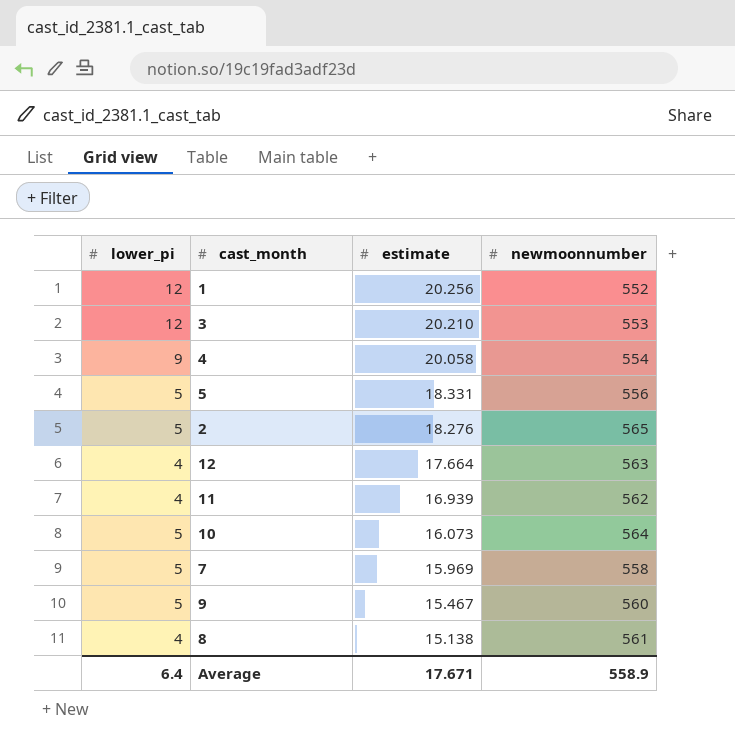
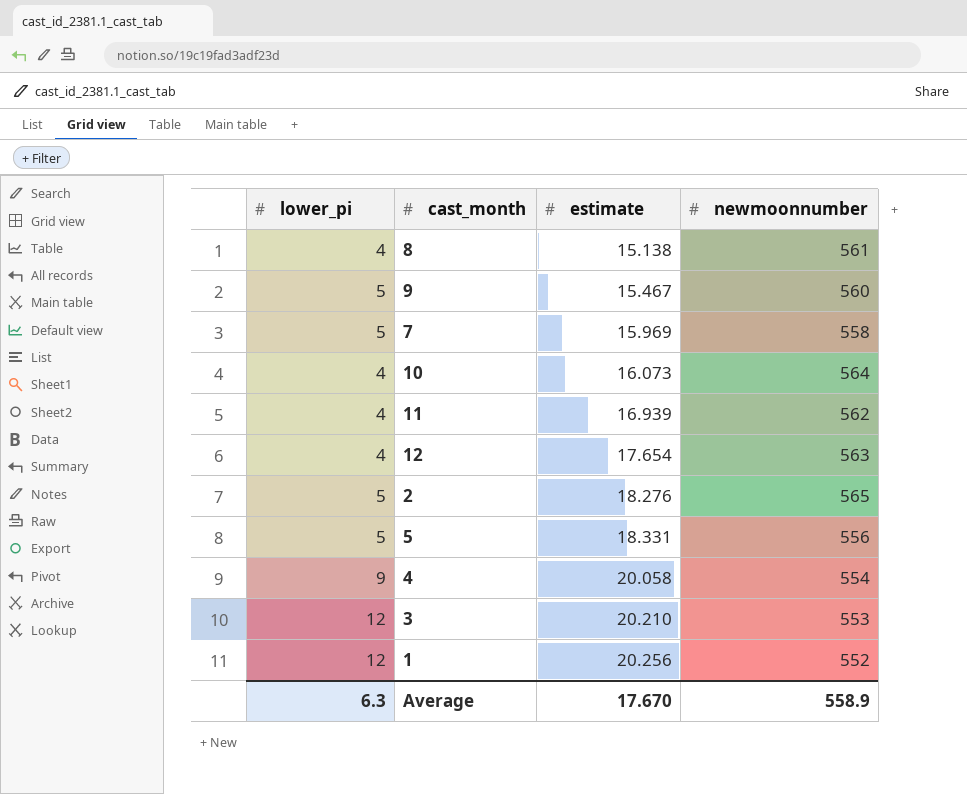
row order: estimate descending -> estimate ascending
10 | lower_pi: 5 -> 4
12 | estimate: 17.664 -> 17.654
Average | lower_pi: 6.4 -> 6.3
Average | estimate: 17.671 -> 17.670

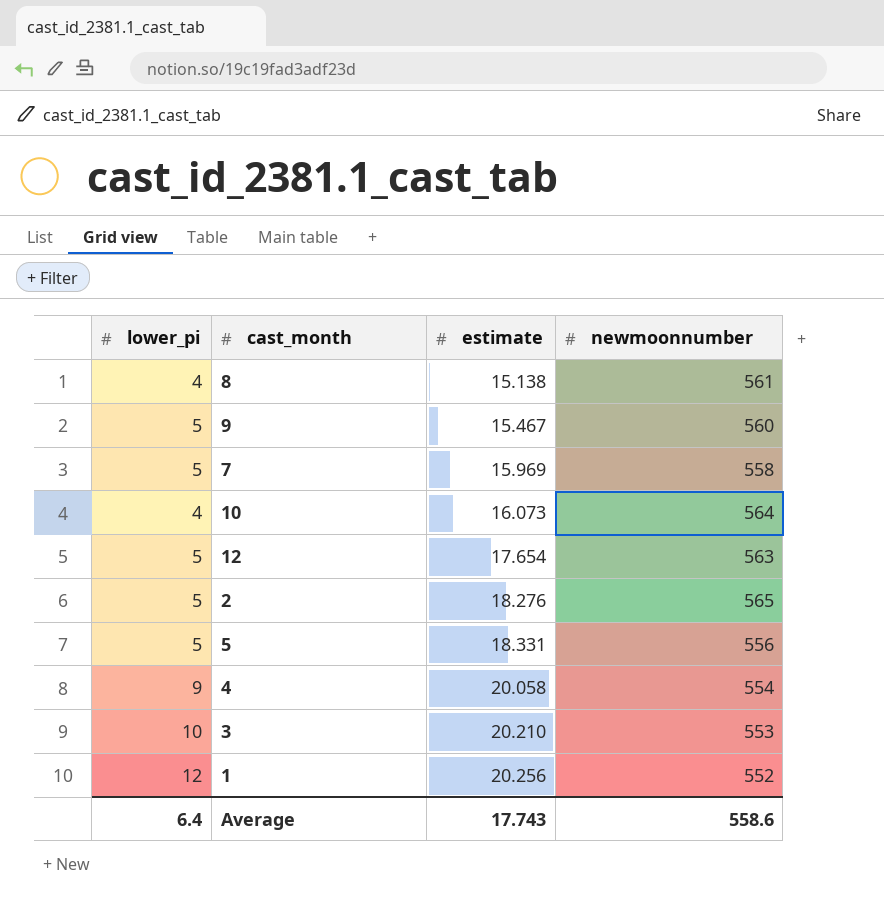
row 11: 4 | 16.939 | 562 -> none
12 | lower_pi: 4 -> 5
3 | lower_pi: 12 -> 10
Average | lower_pi: 6.3 -> 6.4
Average | estimate: 17.670 -> 17.743
Average | newmoonnumber: 558.9 -> 558.6

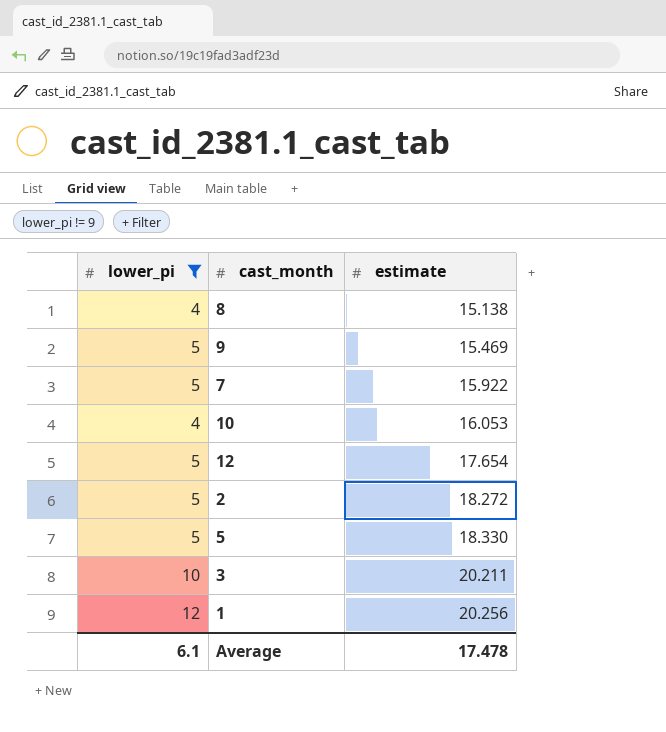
filter: none -> lower_pi != 9
column newmoonnumber | position: 4 -> none
9 | estimate: 15.467 -> 15.469
7 | estimate: 15.969 -> 15.922
10 | estimate: 16.073 -> 16.053
2 | estimate: 18.276 -> 18.272
5 | estimate: 18.331 -> 18.330
3 | estimate: 20.210 -> 20.211
Average | lower_pi: 6.4 -> 6.1
Average | estimate: 17.743 -> 17.478

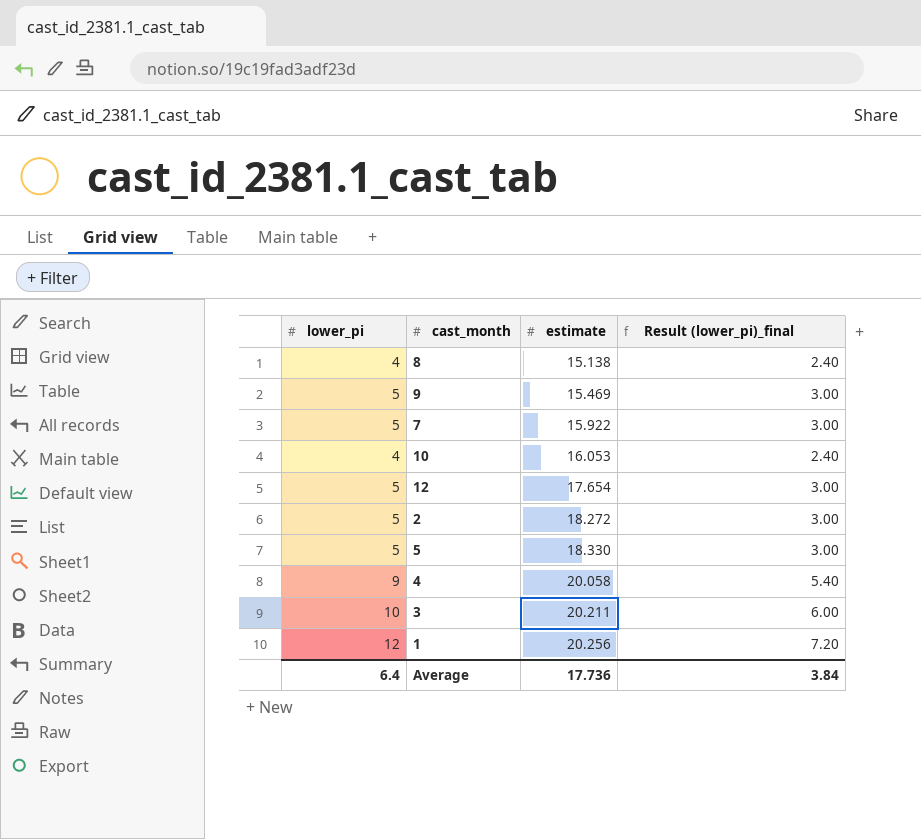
filter: lower_pi != 9 -> none
column Result (lower_pi)_final | formula: none -> [lower_pi] * 0.6
Average | lower_pi: 6.1 -> 6.4
Average | estimate: 17.478 -> 17.736

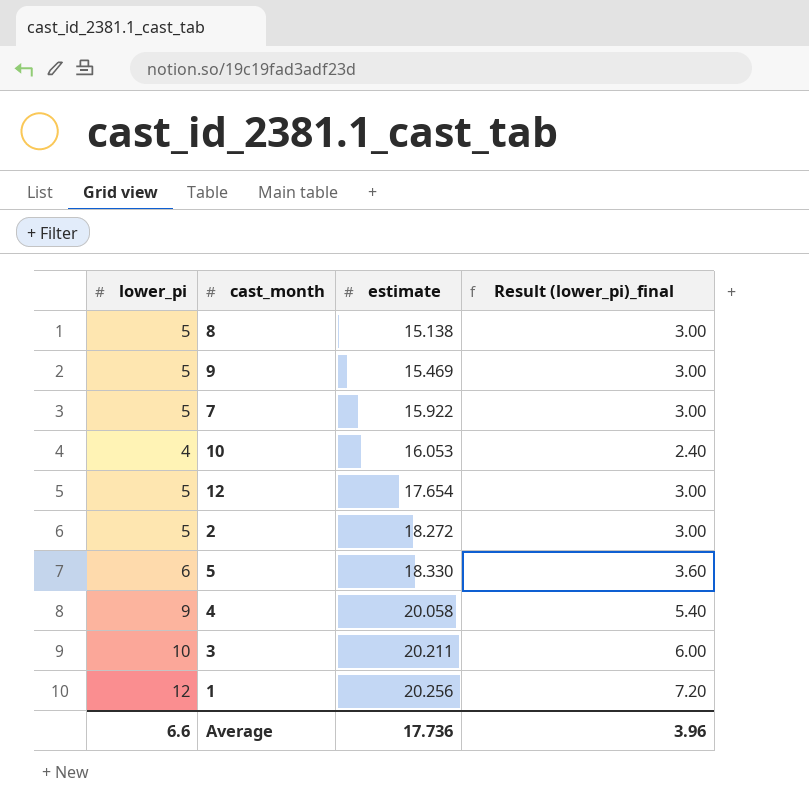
8 | lower_pi: 4 -> 5
8 | Result (lower_pi)_final: 2.40 -> 3.00
5 | lower_pi: 5 -> 6
5 | Result (lower_pi)_final: 3.00 -> 3.60
Average | lower_pi: 6.4 -> 6.6
Average | Result (lower_pi)_final: 3.84 -> 3.96

